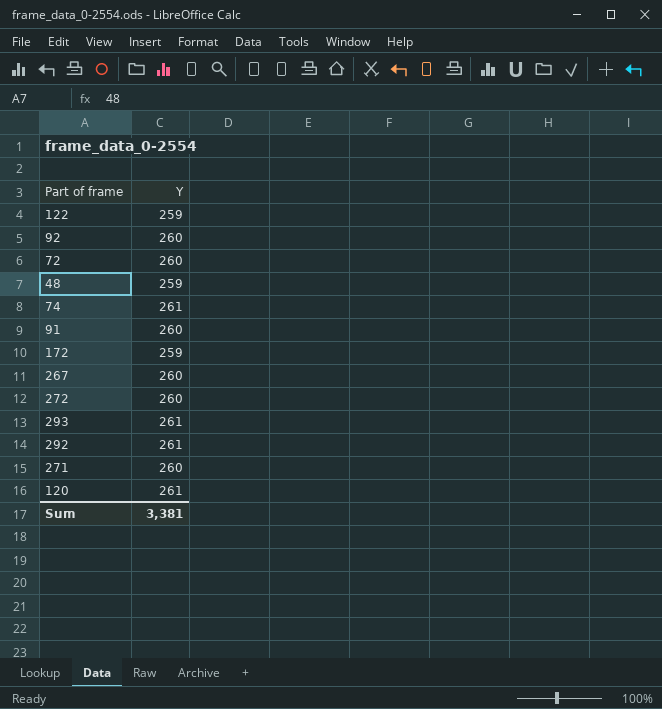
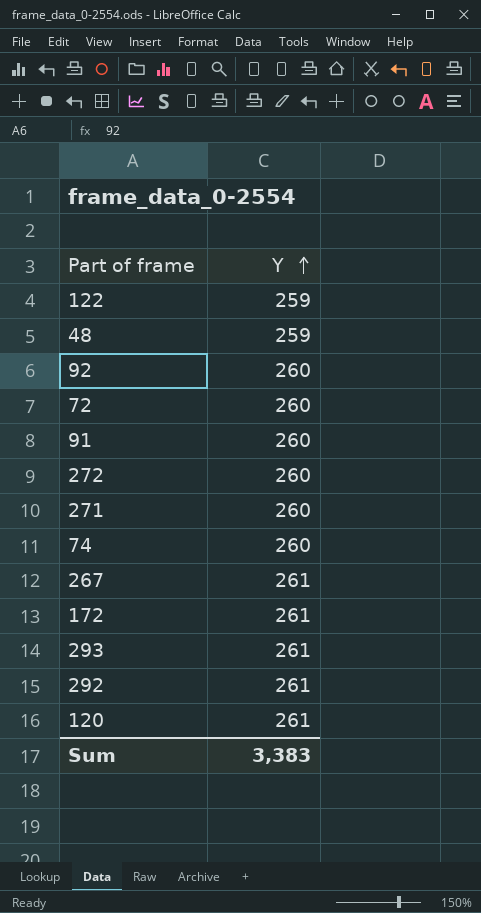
row order: none -> Y ascending
74 | Y: 261 -> 260
267 | Y: 260 -> 261
172 | Y: 259 -> 261
Sum | Y: 3,381 -> 3,383

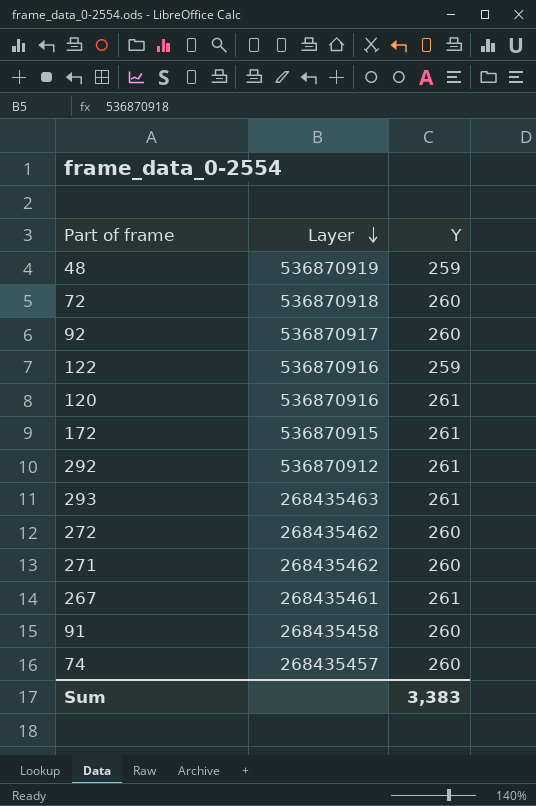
row order: Y ascending -> Layer descending
column Layer | position: none -> 2

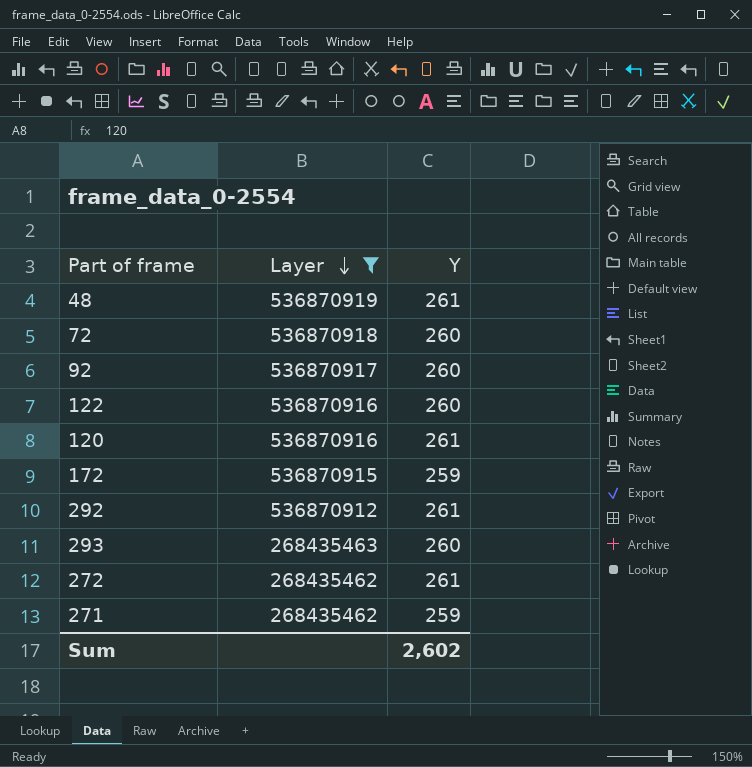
filter: none -> Layer >= 268435462
48 | Y: 259 -> 261
122 | Y: 259 -> 260
172 | Y: 261 -> 259
293 | Y: 261 -> 260
272 | Y: 260 -> 261
271 | Y: 260 -> 259
Sum | Y: 3,383 -> 2,602

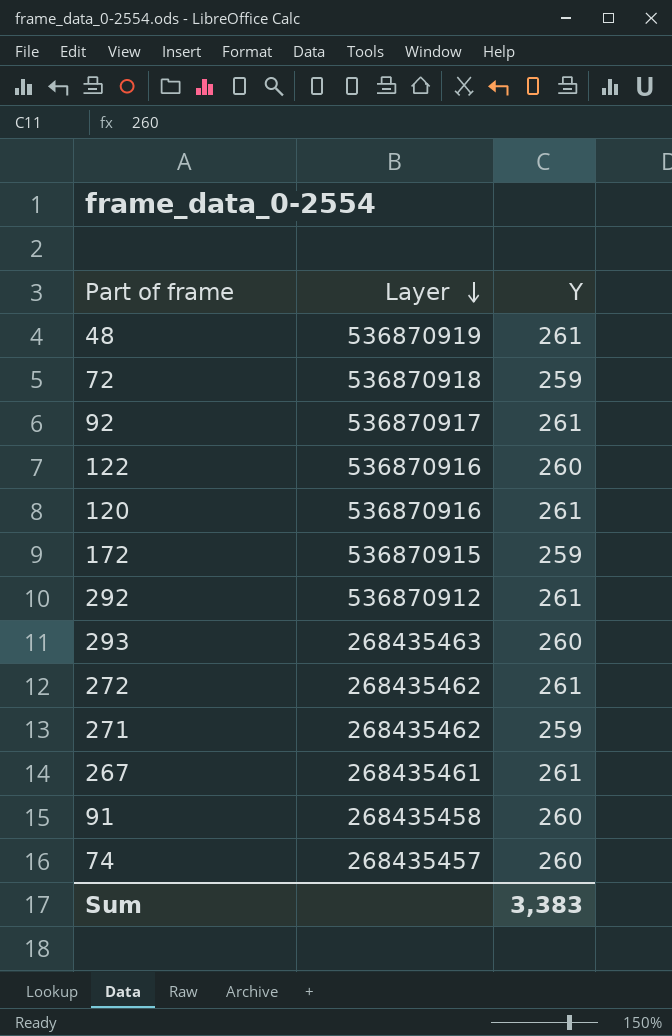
filter: Layer >= 268435462 -> none
72 | Y: 260 -> 259
92 | Y: 260 -> 261
Sum | Y: 2,602 -> 3,383

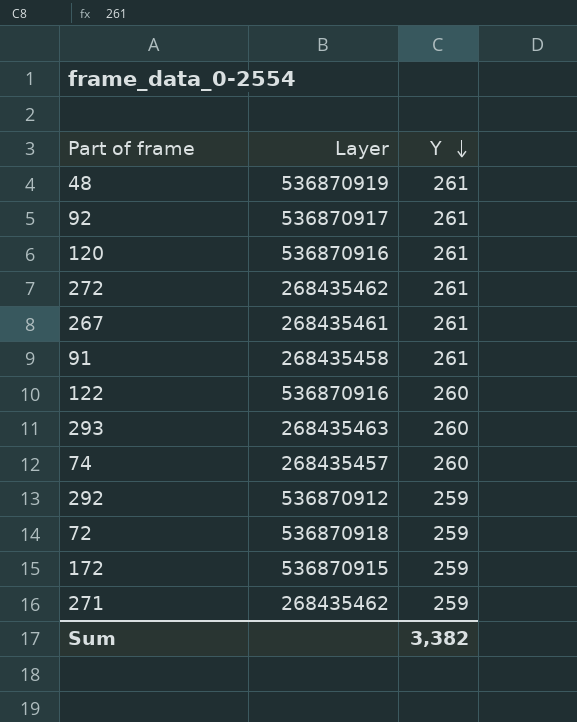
row order: Layer descending -> Y descending
91 | Y: 260 -> 261
292 | Y: 261 -> 259
Sum | Y: 3,383 -> 3,382

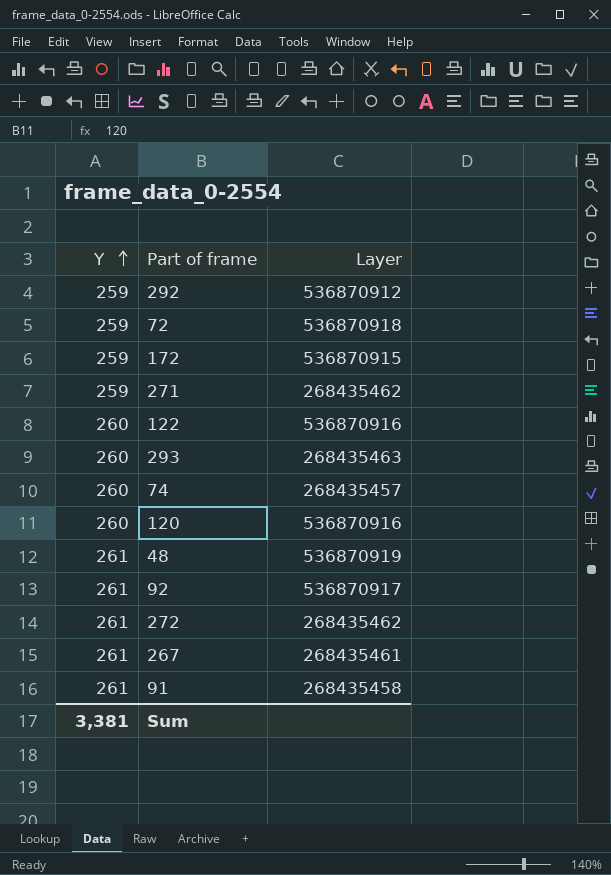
row order: Y descending -> Y ascending
column Y | position: 3 -> 1
120 | Y: 261 -> 260
Sum | Y: 3,382 -> 3,381

